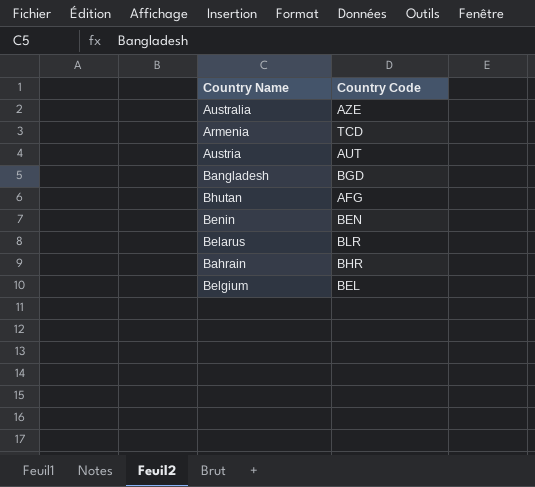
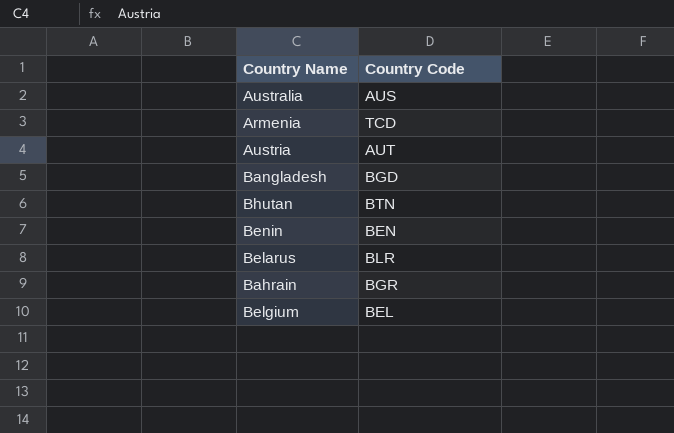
Australia | Country Code: AZE -> AUS
Bhutan | Country Code: AFG -> BTN
Bahrain | Country Code: BHR -> BGR

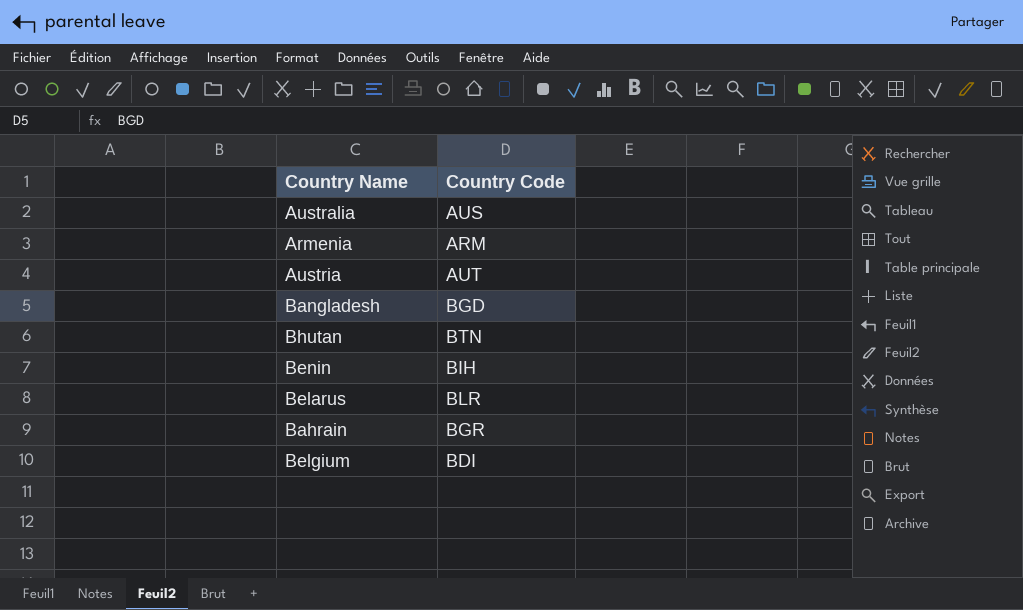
Armenia | Country Code: TCD -> ARM
Benin | Country Code: BEN -> BIH
Belgium | Country Code: BEL -> BDI

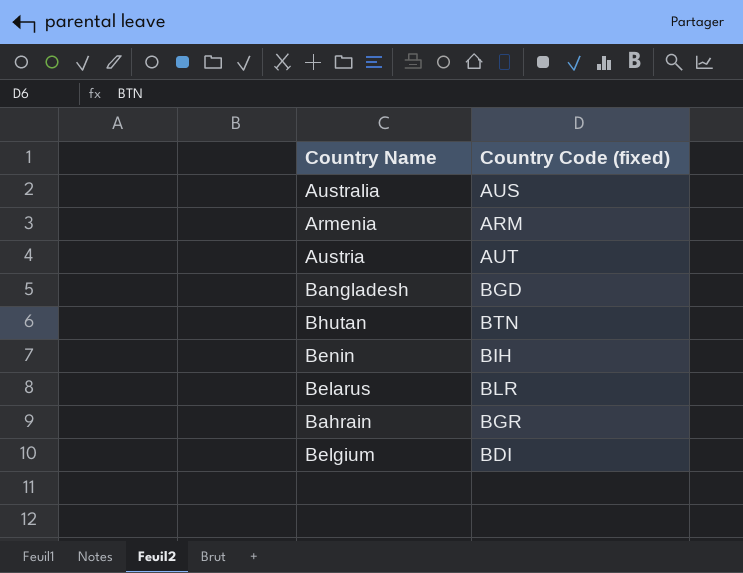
column name: Country Code -> Country Code (fixed)

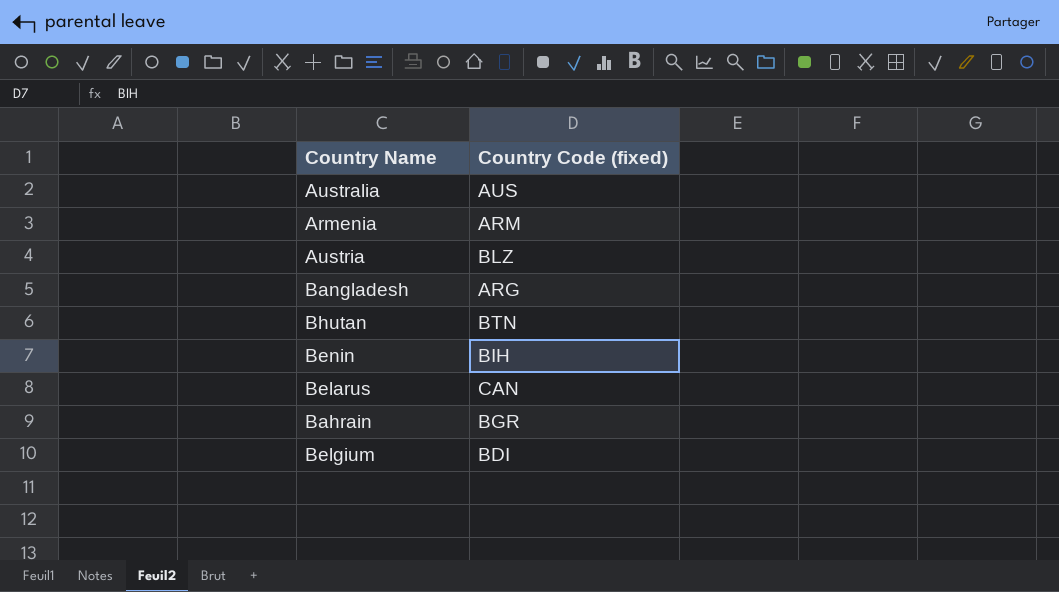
Austria | Country Code (fixed): AUT -> BLZ
Bangladesh | Country Code (fixed): BGD -> ARG
Belarus | Country Code (fixed): BLR -> CAN

